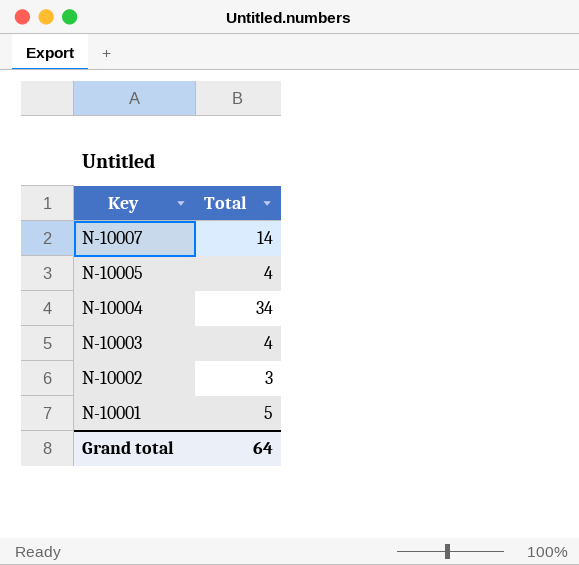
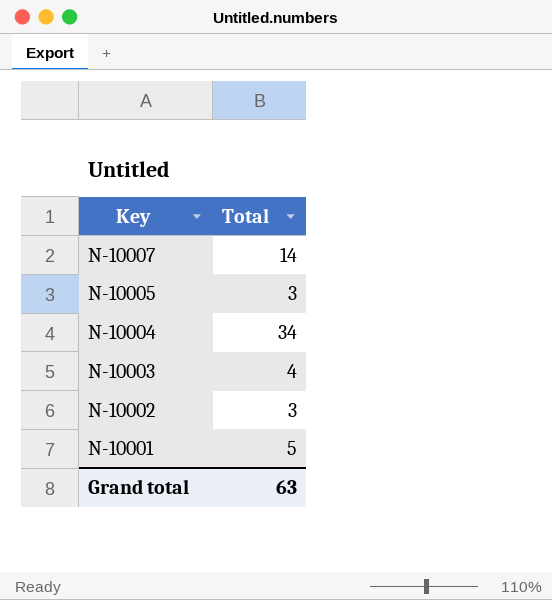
N-10005 | Total: 4 -> 3
Grand total | Total: 64 -> 63

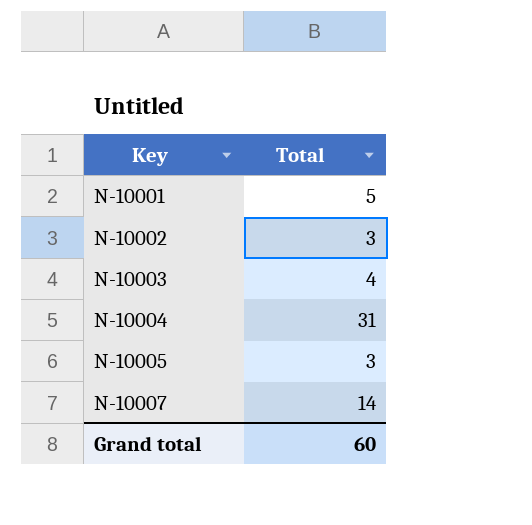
row order: Key descending -> Key ascending
N-10004 | Total: 34 -> 31
Grand total | Total: 63 -> 60

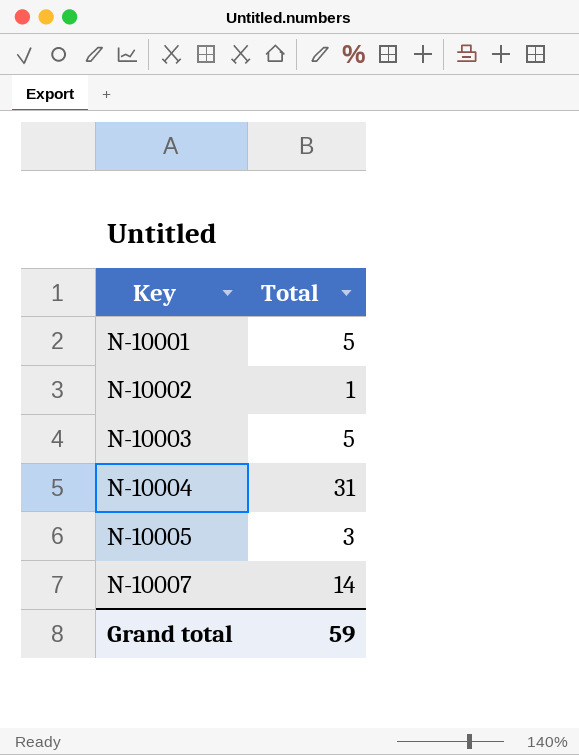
N-10002 | Total: 3 -> 1
N-10003 | Total: 4 -> 5
Grand total | Total: 60 -> 59

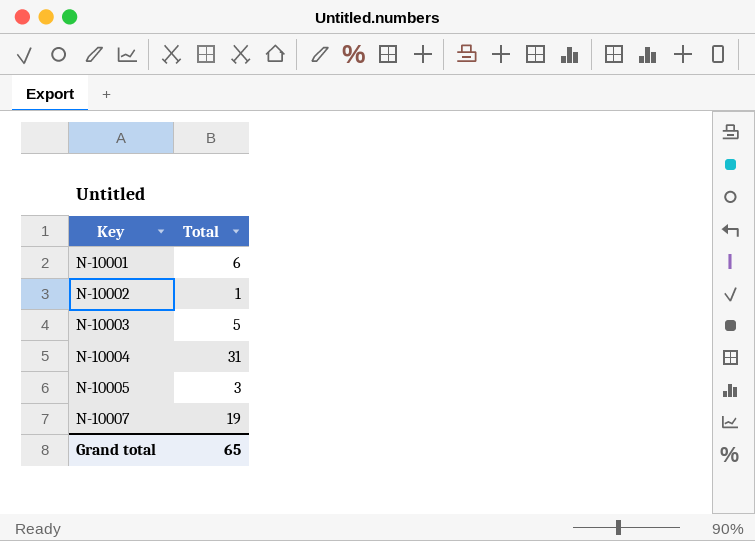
N-10001 | Total: 5 -> 6
N-10007 | Total: 14 -> 19
Grand total | Total: 59 -> 65

